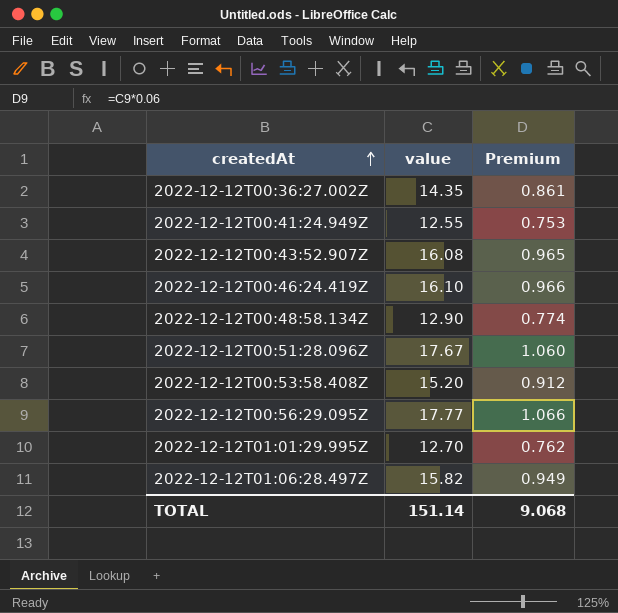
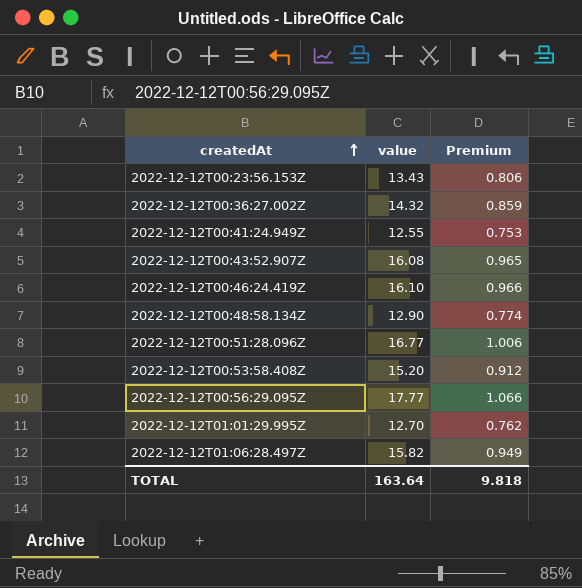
row 2022-12-12T00:23:56.153Z: none -> 13.43 | 0.806
2022-12-12T00:36:27.002Z | value: 14.35 -> 14.32
2022-12-12T00:36:27.002Z | Premium: 0.861 -> 0.859
2022-12-12T00:51:28.096Z | value: 17.67 -> 16.77
2022-12-12T00:51:28.096Z | Premium: 1.060 -> 1.006
TOTAL | value: 151.14 -> 163.64
TOTAL | Premium: 9.068 -> 9.818

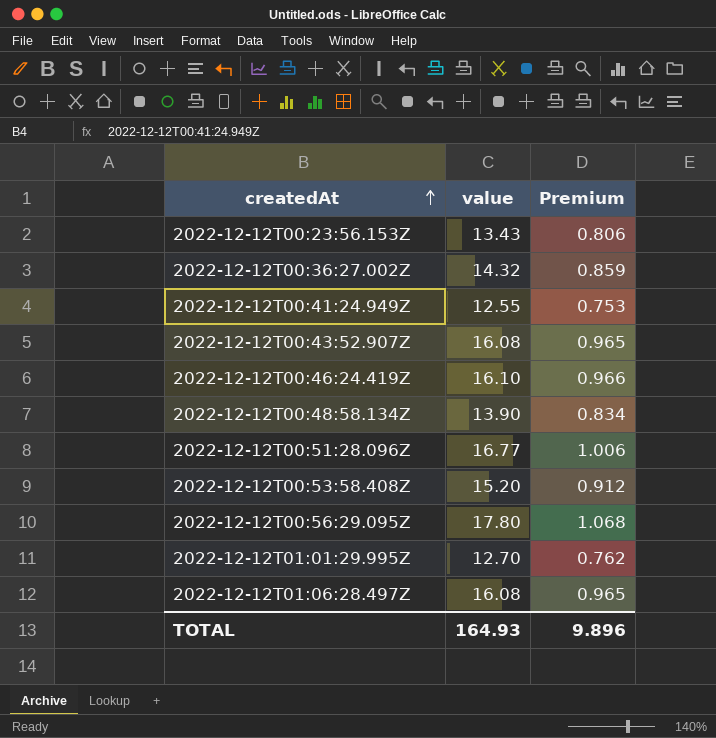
2022-12-12T00:48:58.134Z | value: 12.90 -> 13.90
2022-12-12T00:48:58.134Z | Premium: 0.774 -> 0.834
2022-12-12T00:56:29.095Z | value: 17.77 -> 17.80
2022-12-12T00:56:29.095Z | Premium: 1.066 -> 1.068
2022-12-12T01:06:28.497Z | value: 15.82 -> 16.08
2022-12-12T01:06:28.497Z | Premium: 0.949 -> 0.965
TOTAL | value: 163.64 -> 164.93
TOTAL | Premium: 9.818 -> 9.896

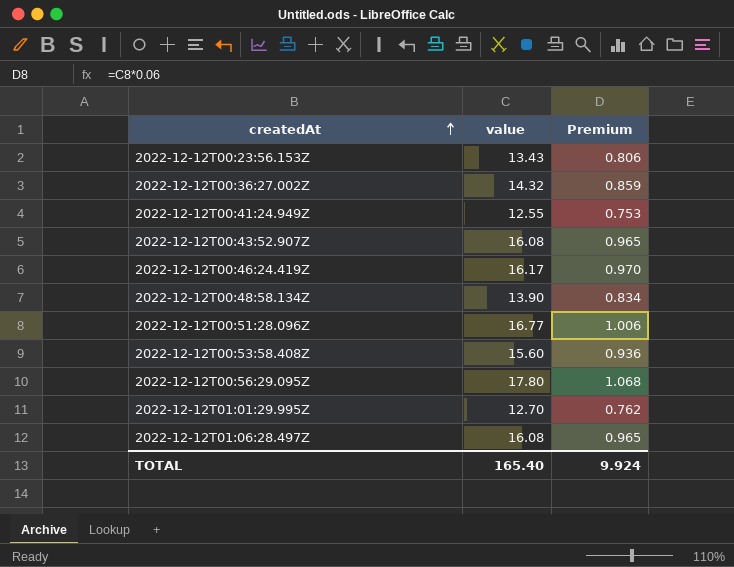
2022-12-12T00:46:24.419Z | value: 16.10 -> 16.17
2022-12-12T00:46:24.419Z | Premium: 0.966 -> 0.970
2022-12-12T00:53:58.408Z | value: 15.20 -> 15.60
2022-12-12T00:53:58.408Z | Premium: 0.912 -> 0.936
TOTAL | value: 164.93 -> 165.40
TOTAL | Premium: 9.896 -> 9.924

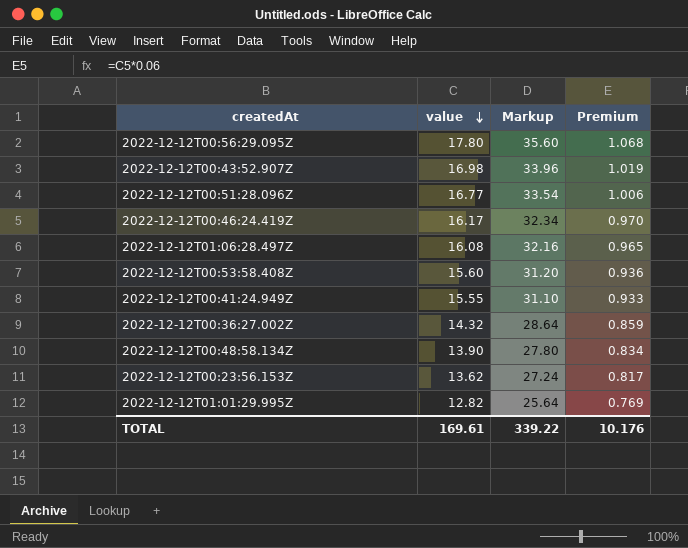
row order: createdAt ascending -> value descending
column Markup | formula: none -> [value] * 2
2022-12-12T00:43:52.907Z | value: 16.08 -> 16.98
2022-12-12T00:43:52.907Z | Premium: 0.965 -> 1.019
2022-12-12T00:41:24.949Z | value: 12.55 -> 15.55
2022-12-12T00:41:24.949Z | Premium: 0.753 -> 0.933
2022-12-12T00:23:56.153Z | value: 13.43 -> 13.62
2022-12-12T00:23:56.153Z | Premium: 0.806 -> 0.817
2022-12-12T01:01:29.995Z | value: 12.70 -> 12.82
2022-12-12T01:01:29.995Z | Premium: 0.762 -> 0.769
TOTAL | value: 165.40 -> 169.61
TOTAL | Premium: 9.924 -> 10.176

